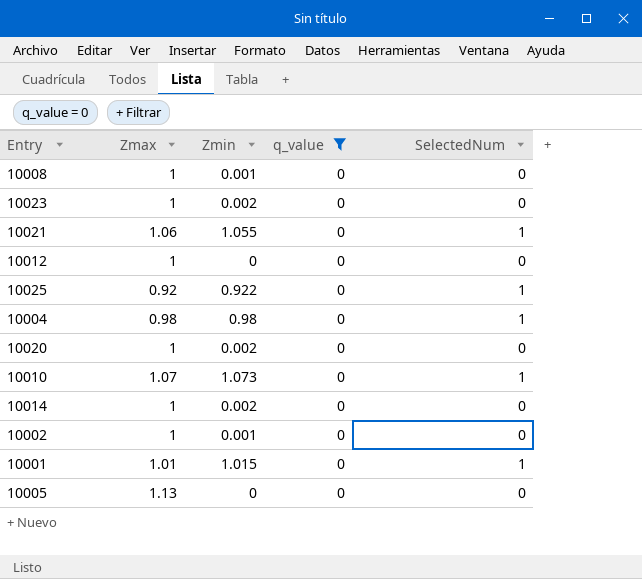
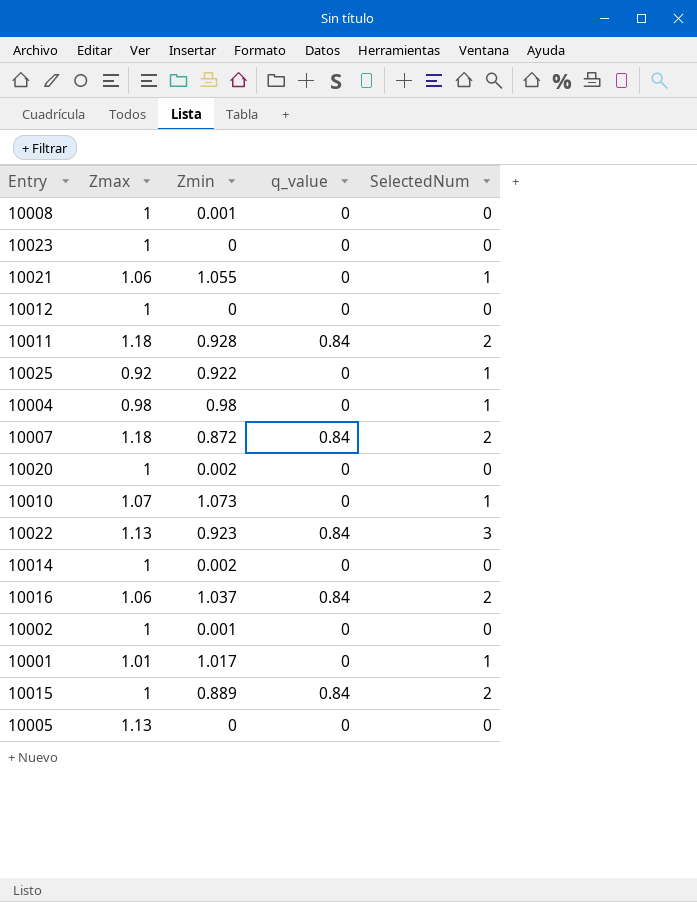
filter: q_value = 0 -> none
10023 | Zmin: 0.002 -> 0
10001 | Zmin: 1.015 -> 1.017

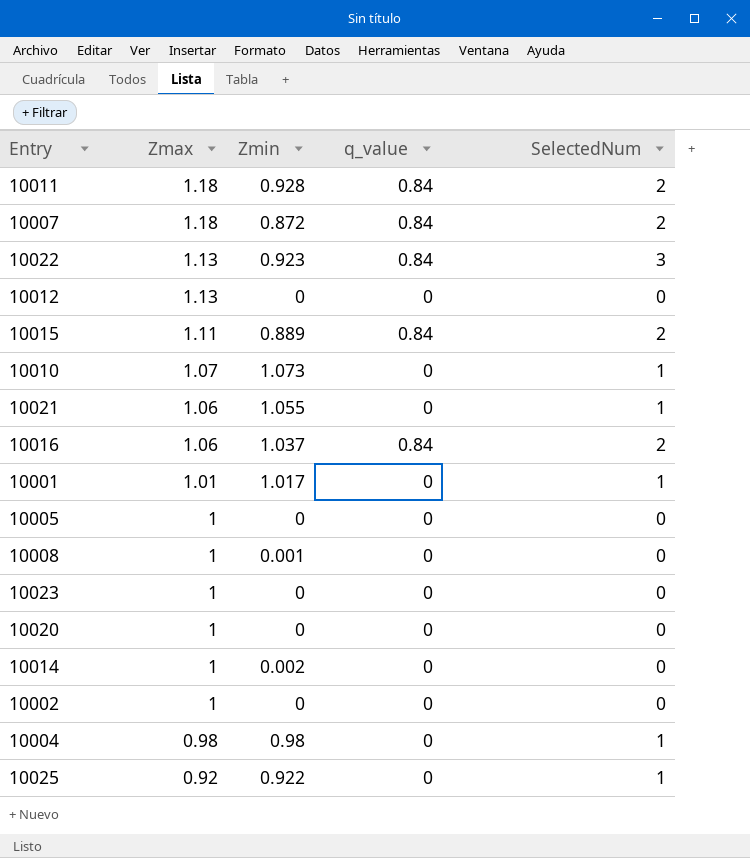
row order: none -> Zmax descending
10012 | Zmax: 1 -> 1.13
10015 | Zmax: 1 -> 1.11
10005 | Zmax: 1.13 -> 1
10020 | Zmin: 0.002 -> 0
10002 | Zmin: 0.001 -> 0

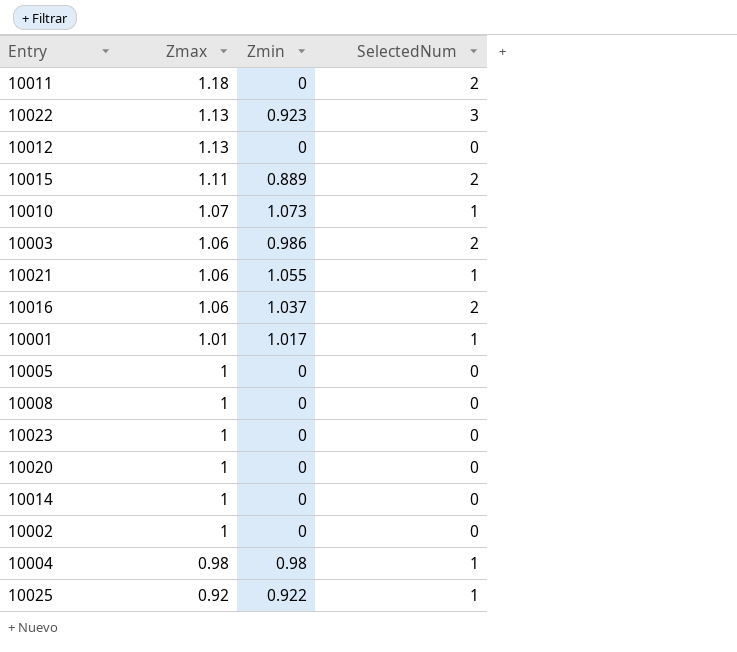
column q_value | position: 4 -> none
row 10007: 1.18 | 0.872 | 0.84 | 2 -> none
10011 | Zmin: 0.928 -> 0
row 10003: none -> 1.06 | 0.986 | 2
10008 | Zmin: 0.001 -> 0
10014 | Zmin: 0.002 -> 0

